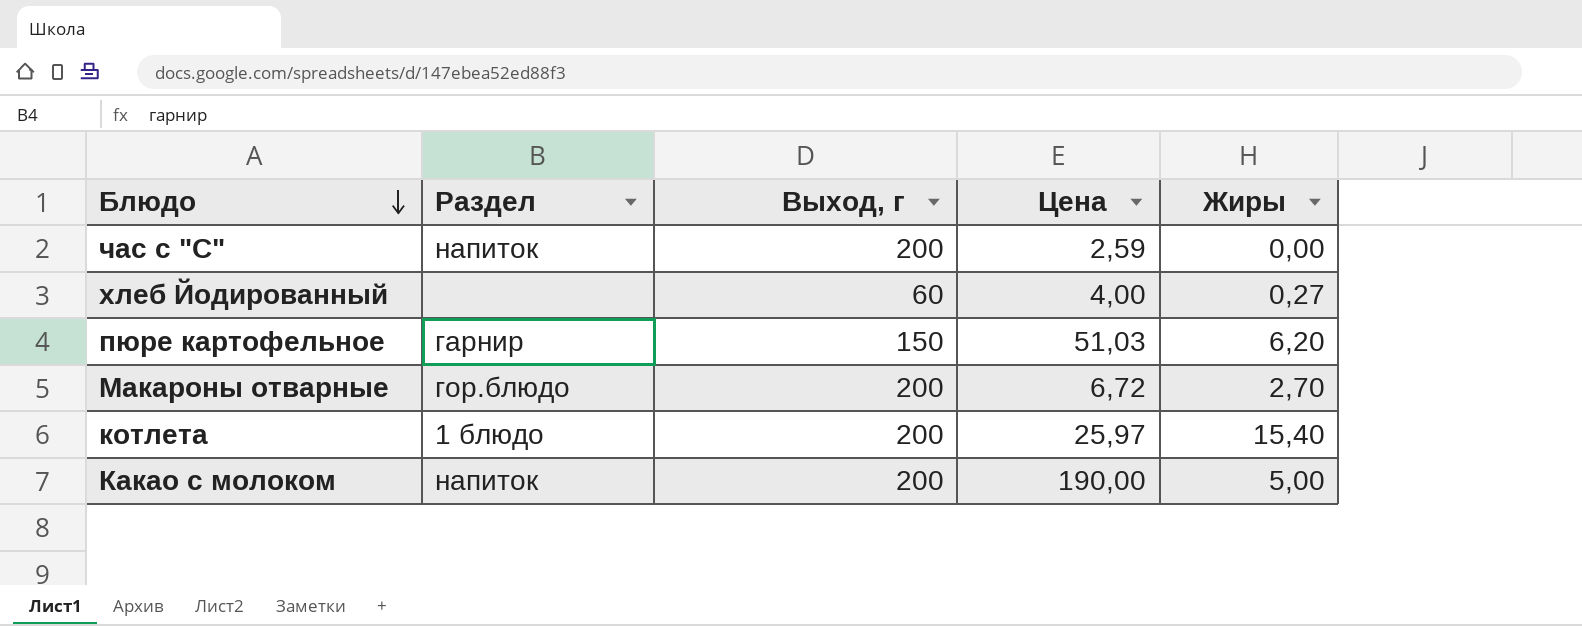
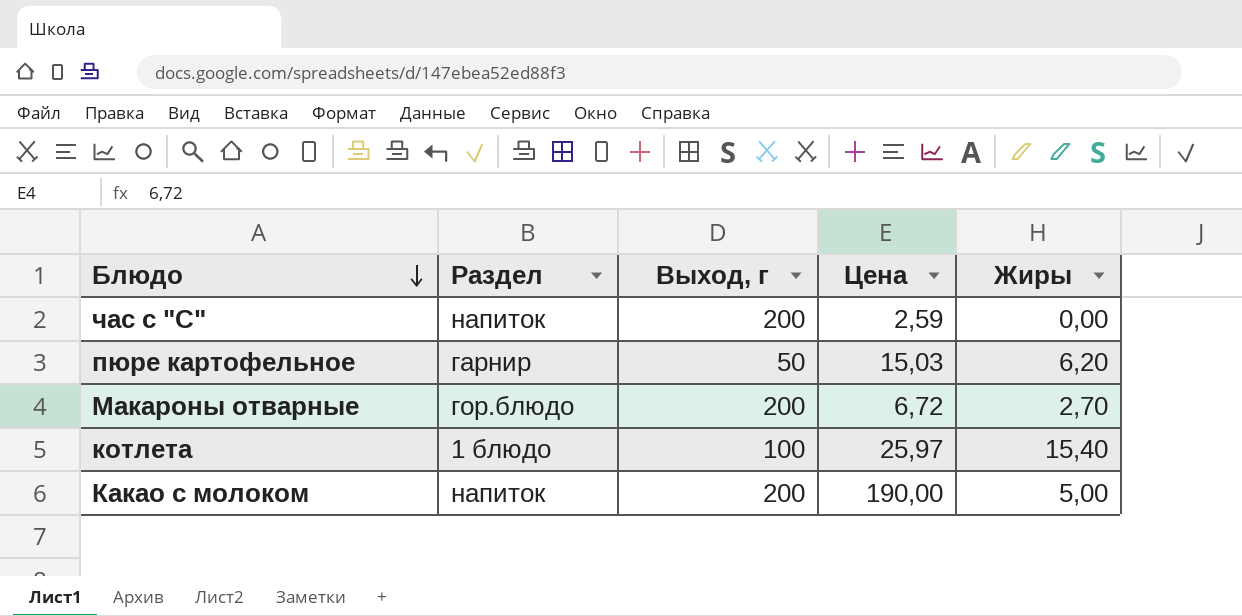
row хлеб Йодированный: none | 60 | 4,00 | 0,27 -> none
пюре картофельное | Выход, г: 150 -> 50
пюре картофельное | Цена: 51,03 -> 15,03
котлета | Выход, г: 200 -> 100

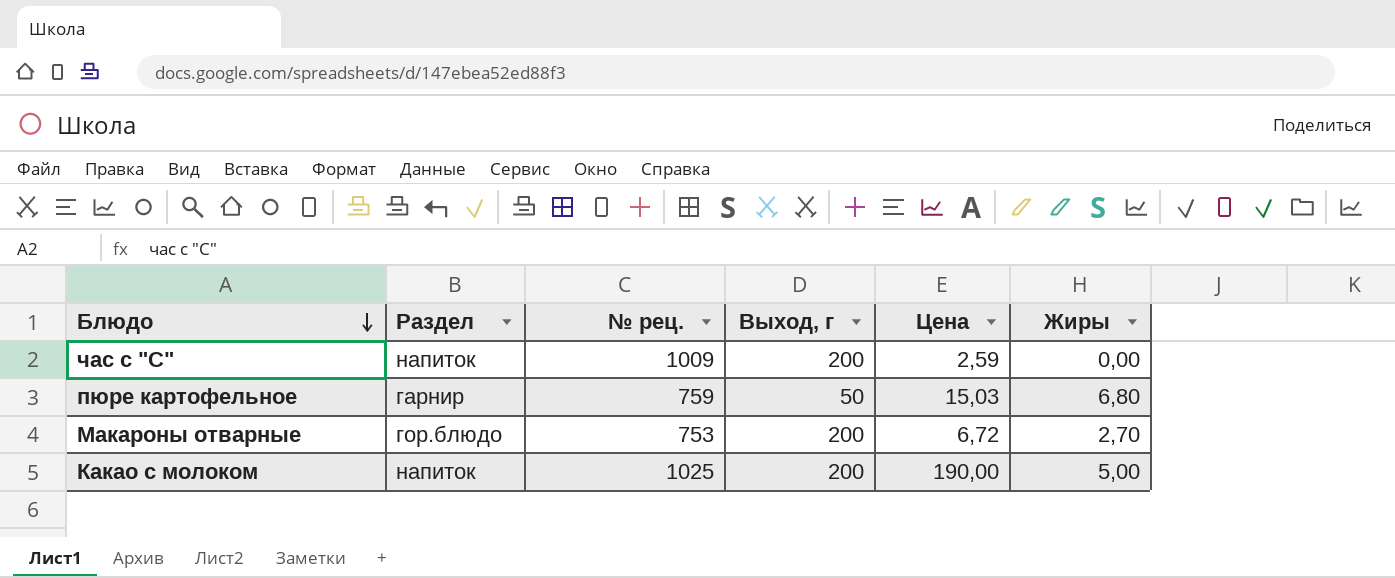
column № рец. | position: none -> 3
row котлета: 1 блюдо | 100 | 25,97 | 15,40 -> none
пюре картофельное | Жиры: 6,20 -> 6,80

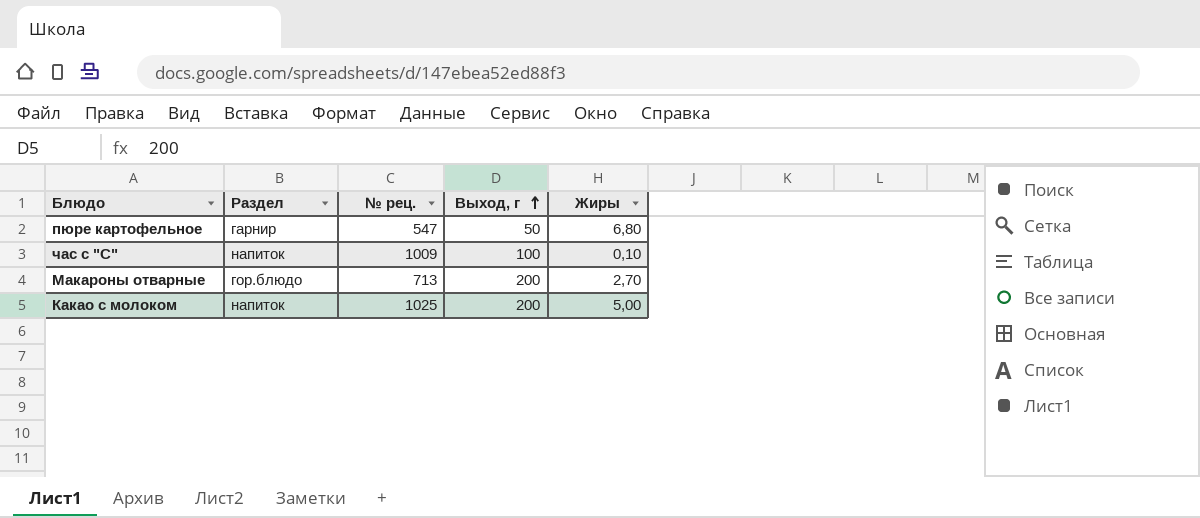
row order: Блюдо descending -> Выход, г ascending
column Цена | position: 5 -> none
пюре картофельное | № рец.: 759 -> 547
час с "С" | Выход, г: 200 -> 100
час с "С" | Жиры: 0,00 -> 0,10
Макароны отварные | № рец.: 753 -> 713

